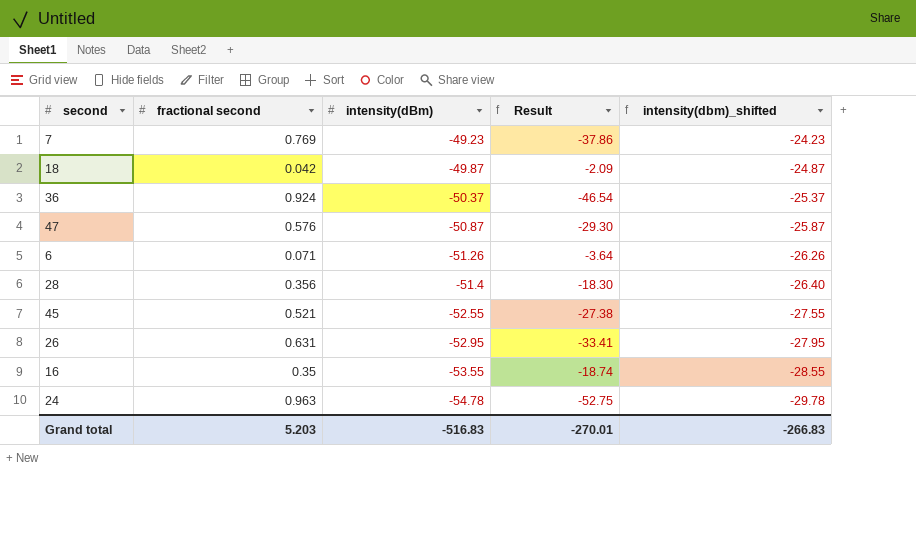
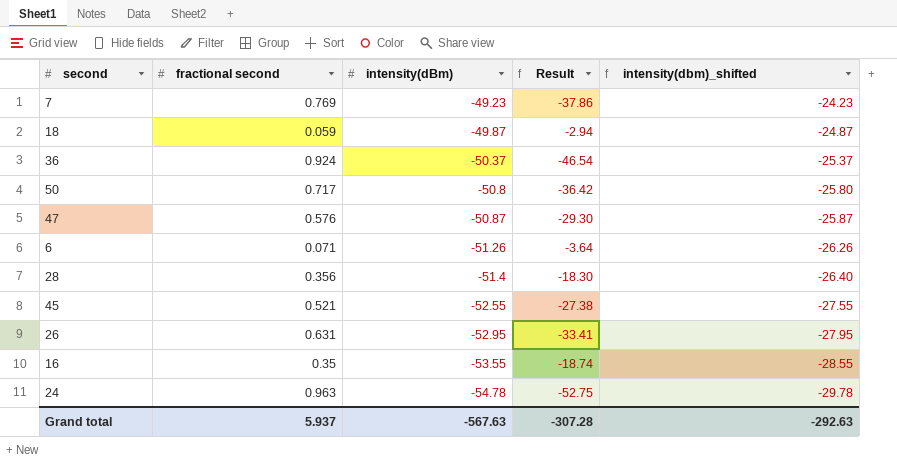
18 | fractional second: 0.042 -> 0.059
18 | Result: -2.09 -> -2.94
row 50: none -> 0.717 | -50.8 | -36.42 | -25.80
Grand total | fractional second: 5.203 -> 5.937
Grand total | intensity(dBm): -516.83 -> -567.63
Grand total | Result: -270.01 -> -307.28
Grand total | intensity(dbm)_shifted: -266.83 -> -292.63

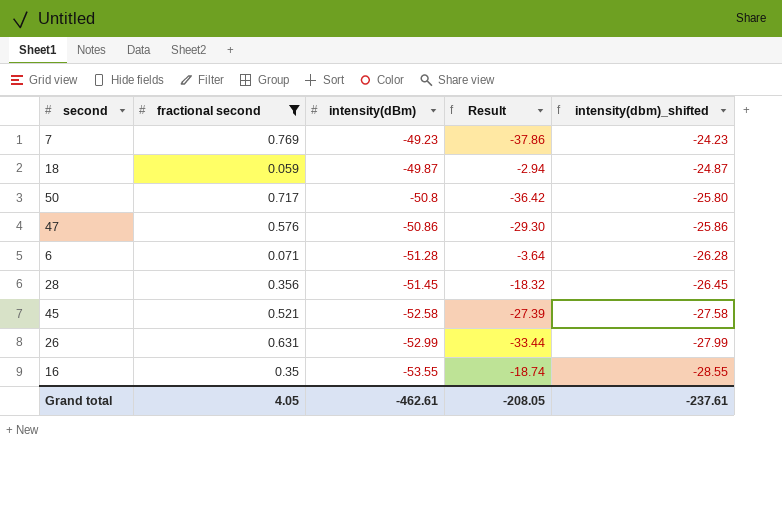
filter: none -> fractional second <= 0.769
47 | intensity(dBm): -50.87 -> -50.86
47 | intensity(dbm)_shifted: -25.87 -> -25.86
6 | intensity(dBm): -51.26 -> -51.28
6 | intensity(dbm)_shifted: -26.26 -> -26.28
28 | intensity(dBm): -51.4 -> -51.45
28 | Result: -18.30 -> -18.32
28 | intensity(dbm)_shifted: -26.40 -> -26.45
45 | intensity(dBm): -52.55 -> -52.58
45 | Result: -27.38 -> -27.39
45 | intensity(dbm)_shifted: -27.55 -> -27.58
26 | intensity(dBm): -52.95 -> -52.99
26 | Result: -33.41 -> -33.44
26 | intensity(dbm)_shifted: -27.95 -> -27.99
Grand total | fractional second: 5.937 -> 4.05
Grand total | intensity(dBm): -567.63 -> -462.61
Grand total | Result: -307.28 -> -208.05
Grand total | intensity(dbm)_shifted: -292.63 -> -237.61

